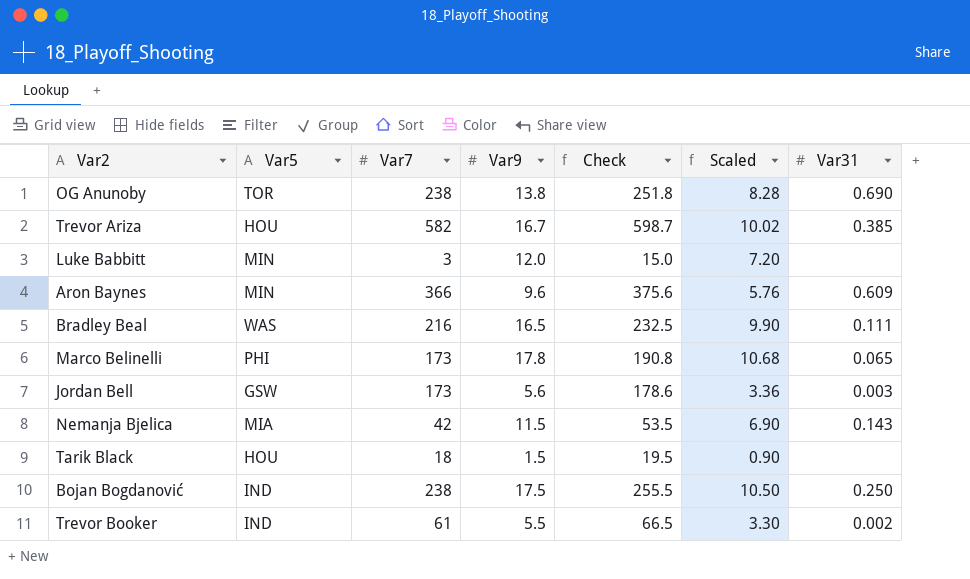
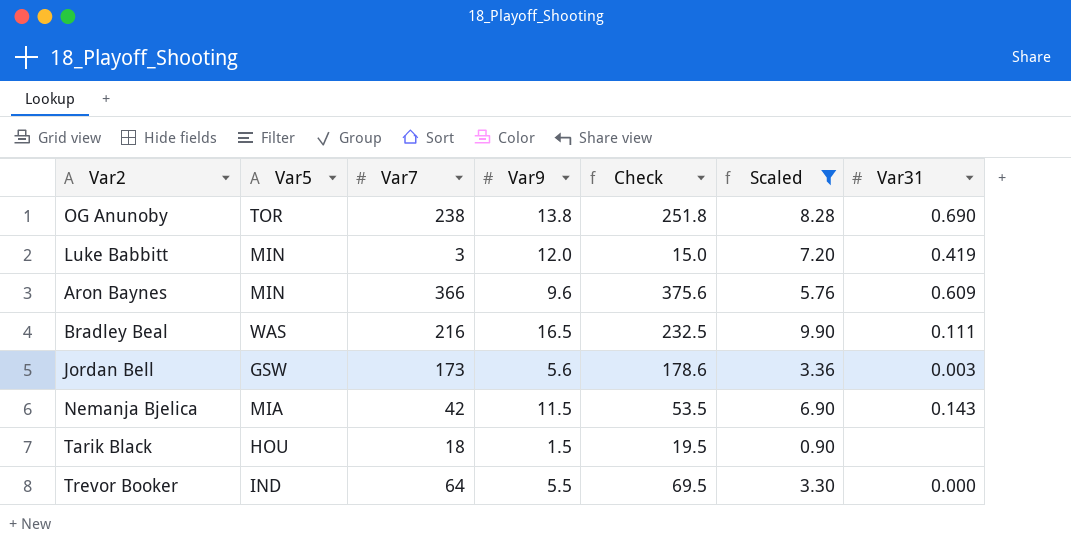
filter: none -> Scaled <= 9.90
Luke Babbitt | Var31: none -> 0.419
Trevor Booker | Var7: 61 -> 64
Trevor Booker | Check: 66.5 -> 69.5
Trevor Booker | Var31: 0.002 -> 0.000

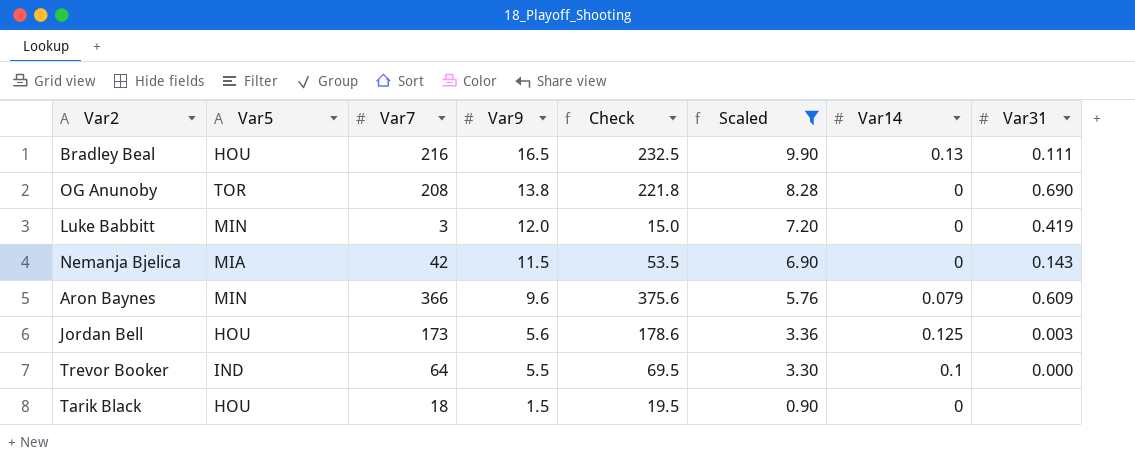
row order: none -> Var9 descending
column Var14 | position: none -> 7
Bradley Beal | Var5: WAS -> HOU
OG Anunoby | Var7: 238 -> 208
OG Anunoby | Check: 251.8 -> 221.8
Jordan Bell | Var5: GSW -> HOU

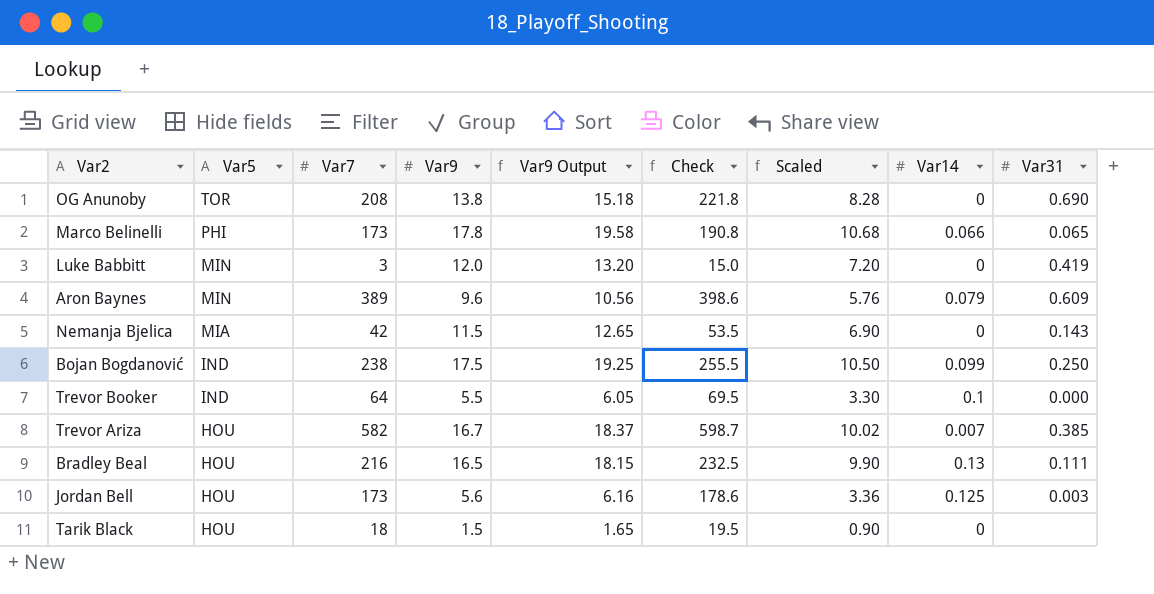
filter: Scaled <= 9.90 -> none
row order: Var9 descending -> Var5 descending
column Var9 Output | formula: none -> [Var9] * 1.1
Aron Baynes | Var7: 366 -> 389
Aron Baynes | Check: 375.6 -> 398.6

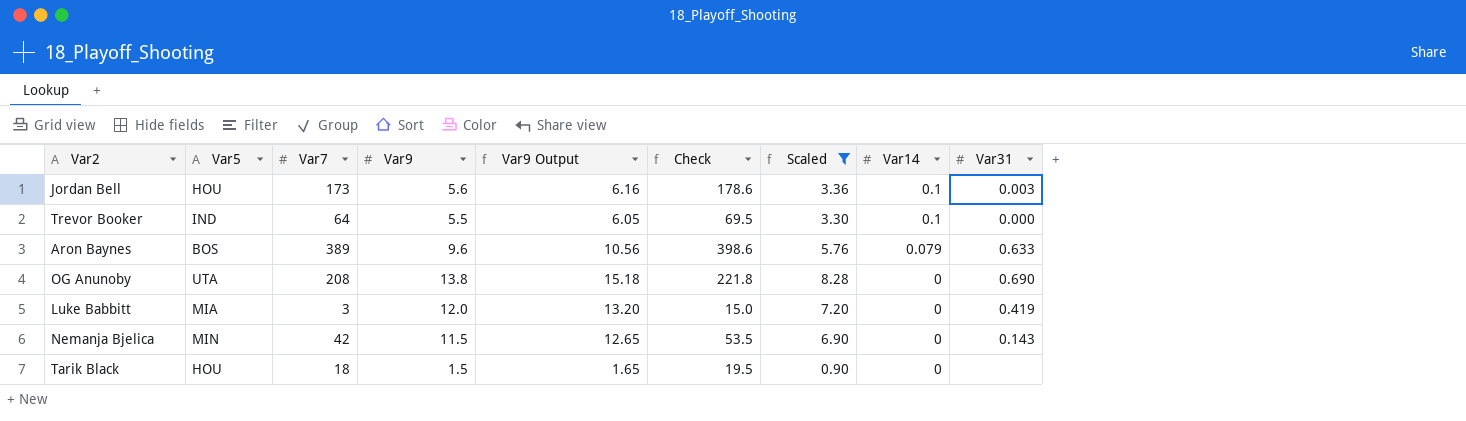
filter: none -> Scaled <= 8.28
row order: Var5 descending -> Var14 descending
Jordan Bell | Var14: 0.125 -> 0.1
Aron Baynes | Var5: MIN -> BOS
Aron Baynes | Var31: 0.609 -> 0.633
OG Anunoby | Var5: TOR -> UTA
Luke Babbitt | Var5: MIN -> MIA
Nemanja Bjelica | Var5: MIA -> MIN

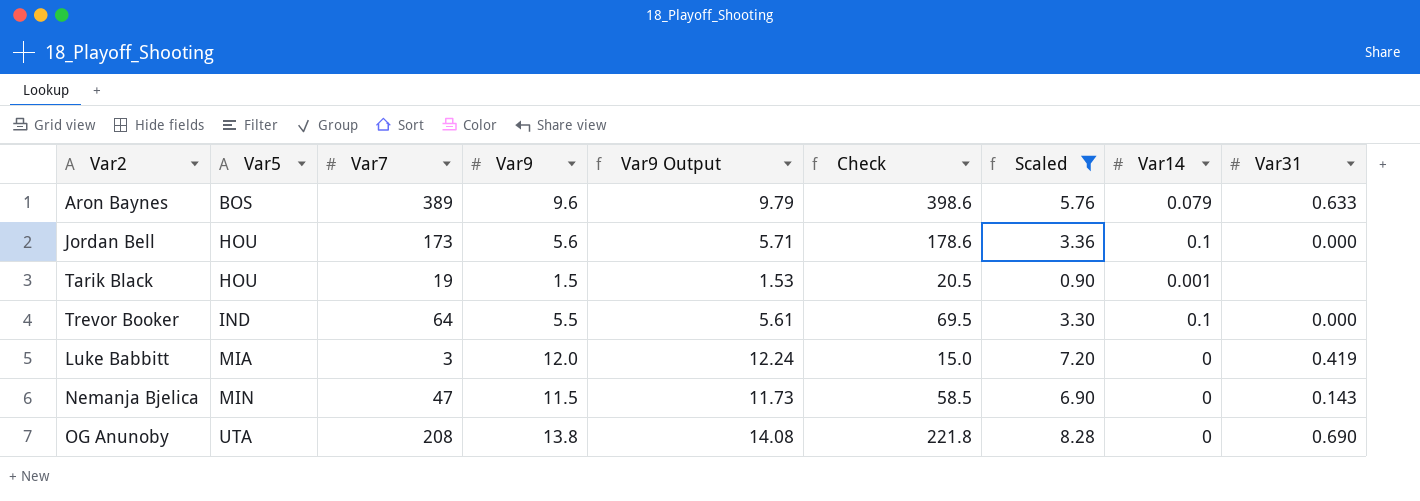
row order: Var14 descending -> Var5 ascending
column Var9 Output | formula: [Var9] * 1.1 -> [Var9] * 1.02
Jordan Bell | Var31: 0.003 -> 0.000
Tarik Black | Var7: 18 -> 19
Tarik Black | Check: 19.5 -> 20.5
Tarik Black | Var14: 0 -> 0.001
Nemanja Bjelica | Var7: 42 -> 47
Nemanja Bjelica | Check: 53.5 -> 58.5

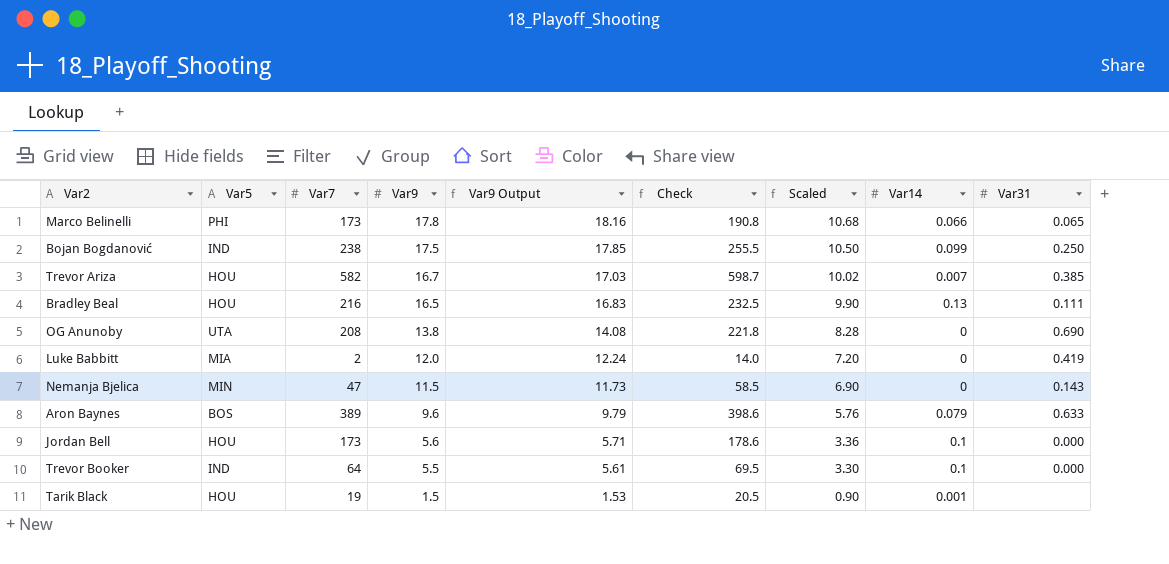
filter: Scaled <= 8.28 -> none
row order: Var5 ascending -> Var9 descending
Luke Babbitt | Var7: 3 -> 2
Luke Babbitt | Check: 15.0 -> 14.0

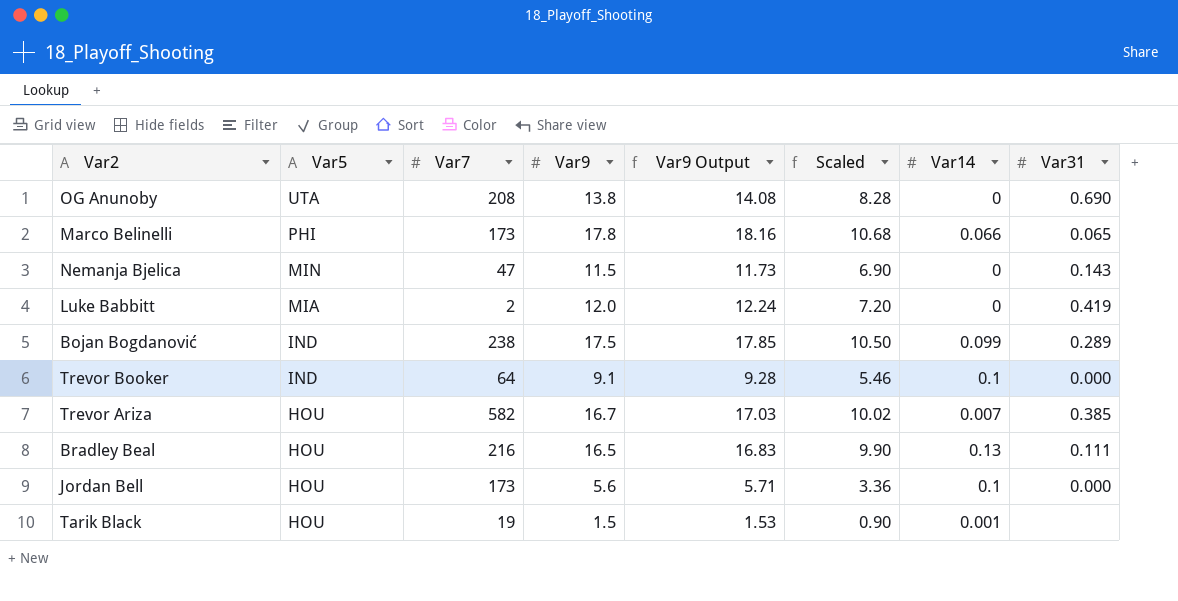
row order: Var9 descending -> Var5 descending
column Check | formula: [Var7] + [Var9] -> none
row Aron Baynes: BOS | 389 | 9.6 | 9.79 | 398.6 | 5.76 | 0.079 | 0.633 -> none
Bojan Bogdanović | Var31: 0.250 -> 0.289
Trevor Booker | Var9: 5.5 -> 9.1
Trevor Booker | Var9 Output: 5.61 -> 9.28
Trevor Booker | Scaled: 3.30 -> 5.46

